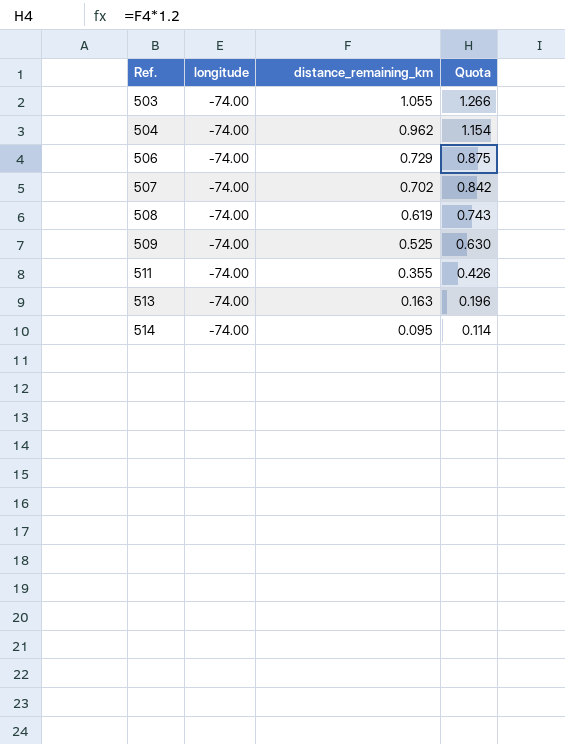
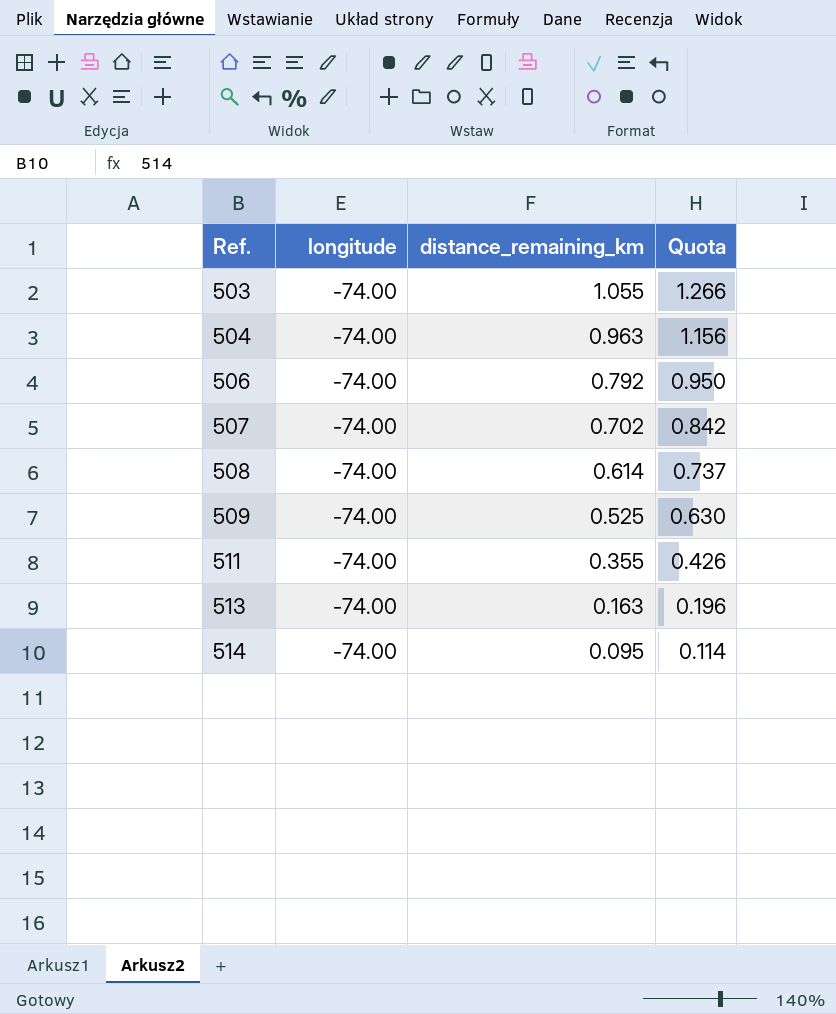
504 | distance_remaining_km: 0.962 -> 0.963
504 | Quota: 1.154 -> 1.156
506 | distance_remaining_km: 0.729 -> 0.792
506 | Quota: 0.875 -> 0.950
508 | distance_remaining_km: 0.619 -> 0.614
508 | Quota: 0.743 -> 0.737

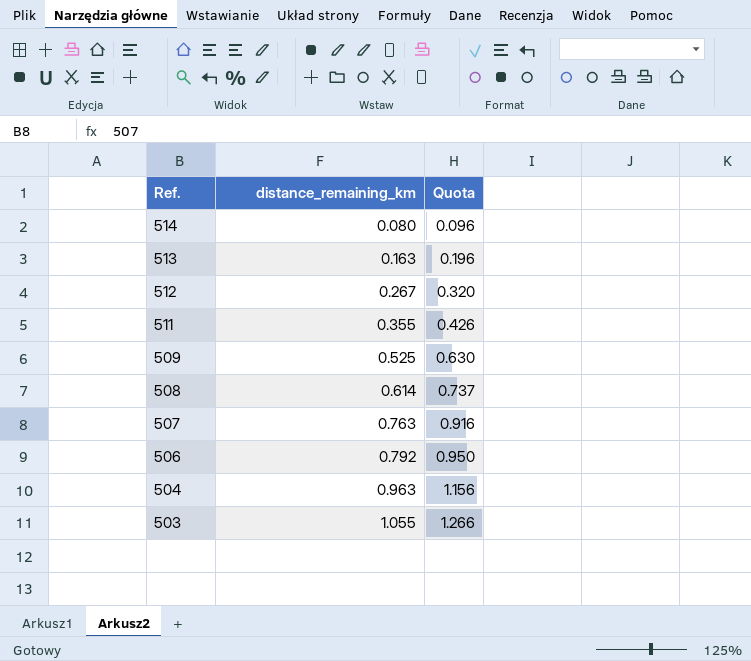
row order: Ref. ascending -> Ref. descending
column longitude | position: 2 -> none
514 | distance_remaining_km: 0.095 -> 0.080
514 | Quota: 0.114 -> 0.096
row 512: none -> 0.267 | 0.320
507 | distance_remaining_km: 0.702 -> 0.763
507 | Quota: 0.842 -> 0.916

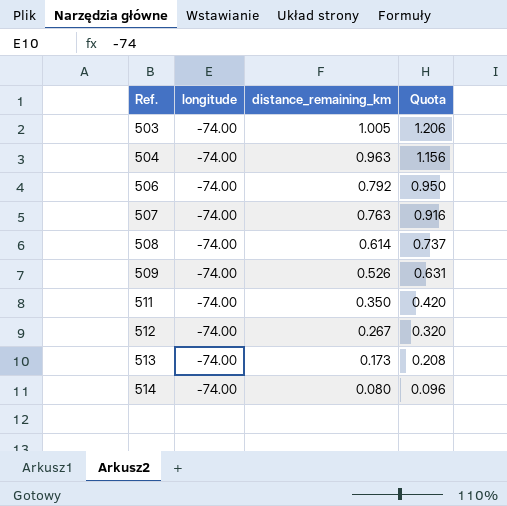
row order: Ref. descending -> Ref. ascending
column longitude | position: none -> 2
503 | distance_remaining_km: 1.055 -> 1.005
503 | Quota: 1.266 -> 1.206
509 | distance_remaining_km: 0.525 -> 0.526
509 | Quota: 0.630 -> 0.631
511 | distance_remaining_km: 0.355 -> 0.350
511 | Quota: 0.426 -> 0.420
513 | distance_remaining_km: 0.163 -> 0.173
513 | Quota: 0.196 -> 0.208

